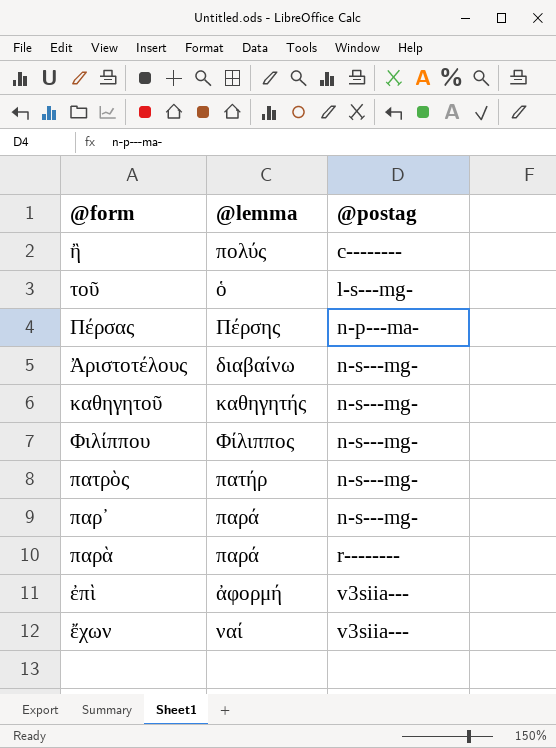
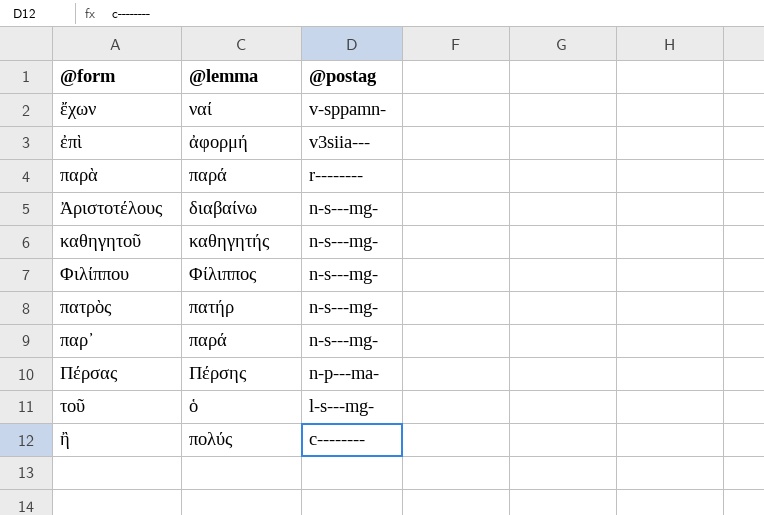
row order: @postag ascending -> @postag descending
ἔχων | @postag: v3siia--- -> v-sppamn-

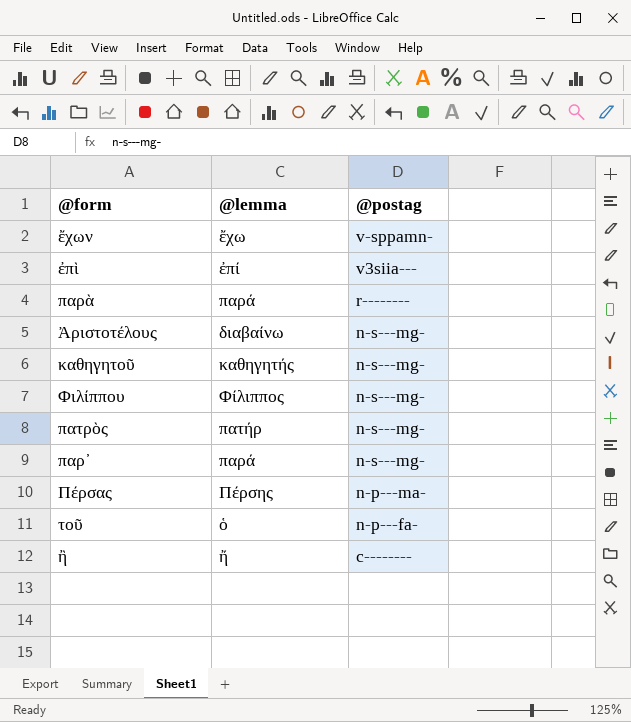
ἔχων | @lemma: ναί -> ἔχω
ἐπὶ | @lemma: ἀφορμή -> ἐπί
τοῦ | @postag: l-s---mg- -> n-p---fa-
ἢ | @lemma: πολύς -> ἤ

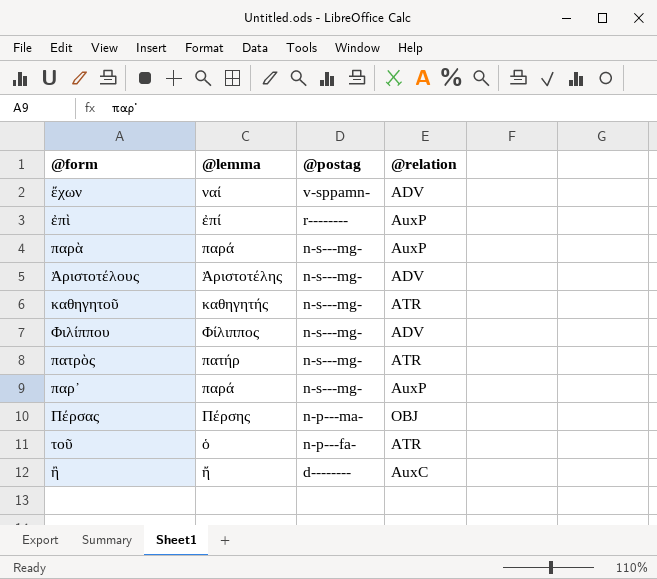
column @relation | position: none -> 4
ἔχων | @lemma: ἔχω -> ναί
ἐπὶ | @postag: v3siia--- -> r--------
παρὰ | @postag: r-------- -> n-s---mg-
Ἀριστοτέλους | @lemma: διαβαίνω -> Ἀριστοτέλης
ἢ | @postag: c-------- -> d--------

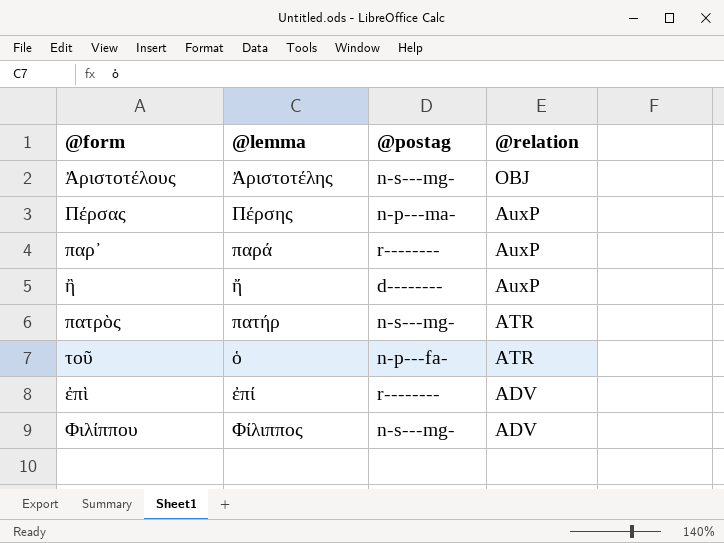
row order: @postag descending -> @relation descending
row ἔχων: ναί | v-sppamn- | ADV -> none
row παρὰ: παρά | n-s---mg- | AuxP -> none
row καθηγητοῦ: καθηγητής | n-s---mg- | ATR -> none
Ἀριστοτέλους | @relation: ADV -> OBJ
Πέρσας | @relation: OBJ -> AuxP
παρ᾽ | @postag: n-s---mg- -> r--------
ἢ | @relation: AuxC -> AuxP
ἐπὶ | @relation: AuxP -> ADV

